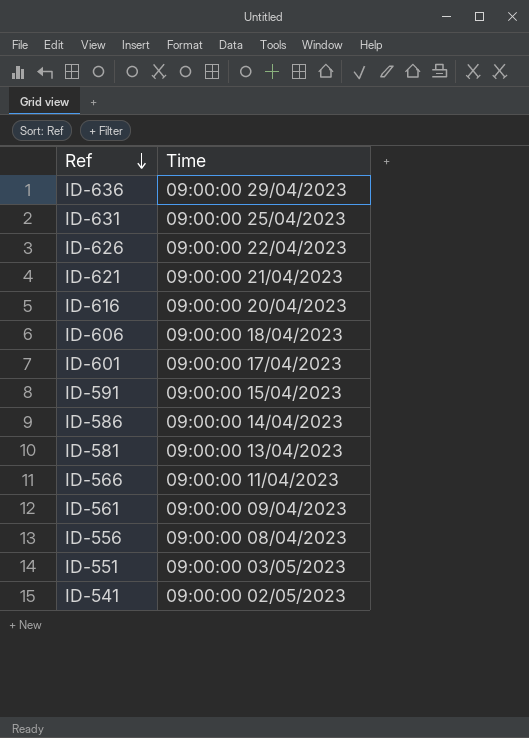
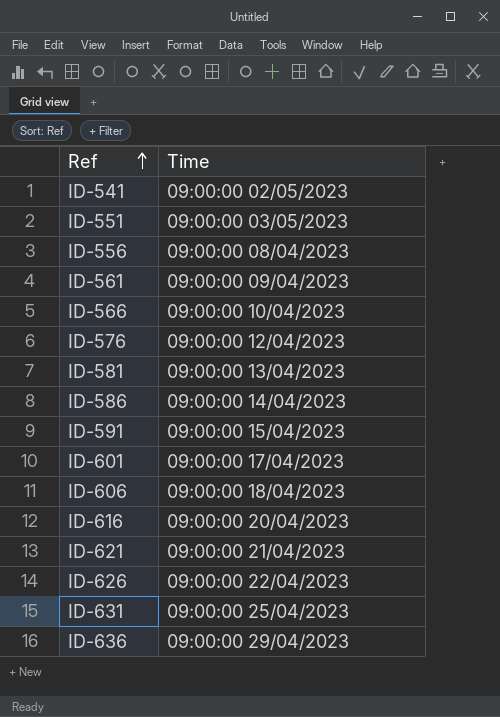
row order: Ref descending -> Ref ascending
ID-566 | Time: 09:00:00 11/04/2023 -> 09:00:00 10/04/2023
row ID-576: none -> 09:00:00 12/04/2023

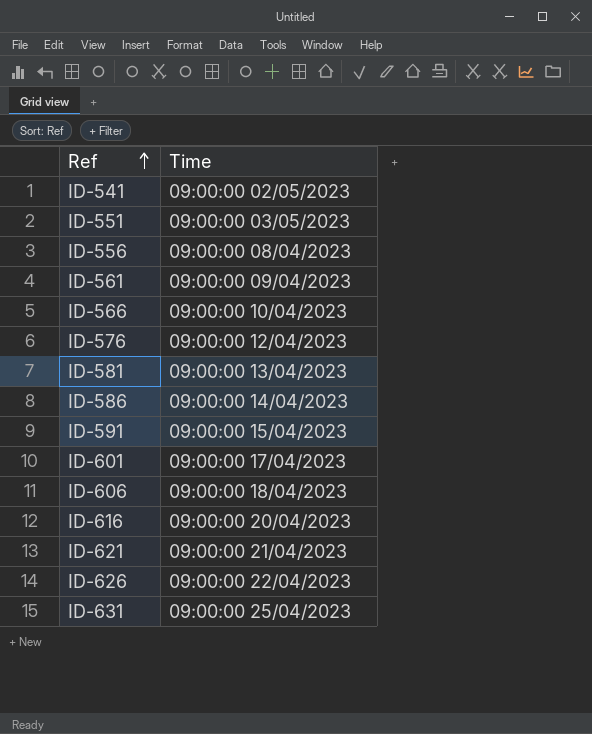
row ID-636: 09:00:00 29/04/2023 -> none

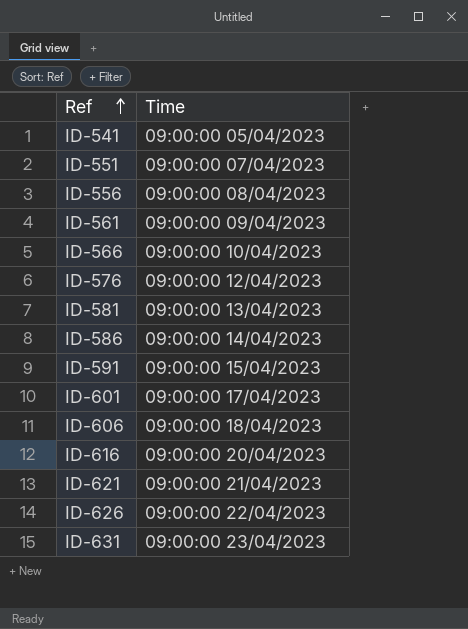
ID-541 | Time: 09:00:00 02/05/2023 -> 09:00:00 05/04/2023
ID-551 | Time: 09:00:00 03/05/2023 -> 09:00:00 07/04/2023
ID-631 | Time: 09:00:00 25/04/2023 -> 09:00:00 23/04/2023

